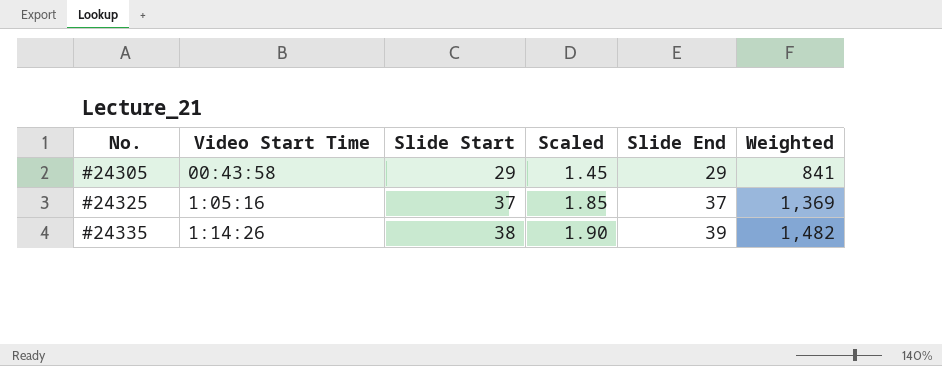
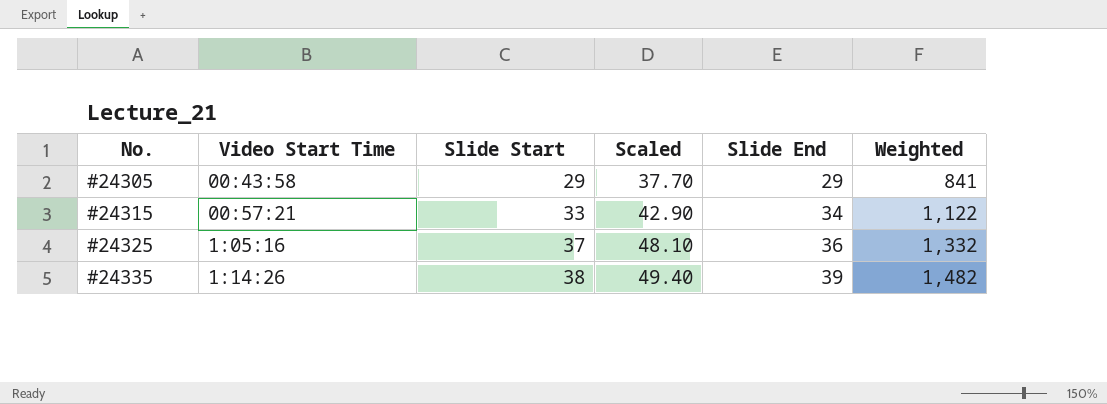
column Scaled | formula: [Slide Start] * 0.05 -> [Slide Start] * 1.3
row #24315: none -> 00:57:21 | 33 | 42.90 | 34 | 1,122
#24325 | Slide End: 37 -> 36
#24325 | Weighted: 1,369 -> 1,332

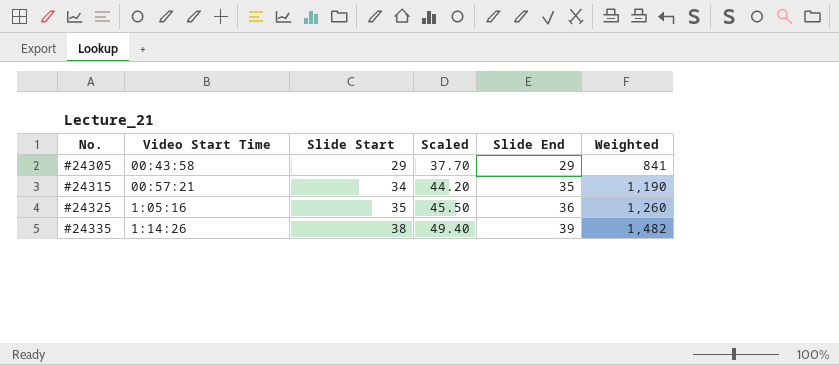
#24315 | Slide Start: 33 -> 34
#24315 | Scaled: 42.90 -> 44.20
#24315 | Slide End: 34 -> 35
#24315 | Weighted: 1,122 -> 1,190
#24325 | Slide Start: 37 -> 35
#24325 | Scaled: 48.10 -> 45.50
#24325 | Weighted: 1,332 -> 1,260

